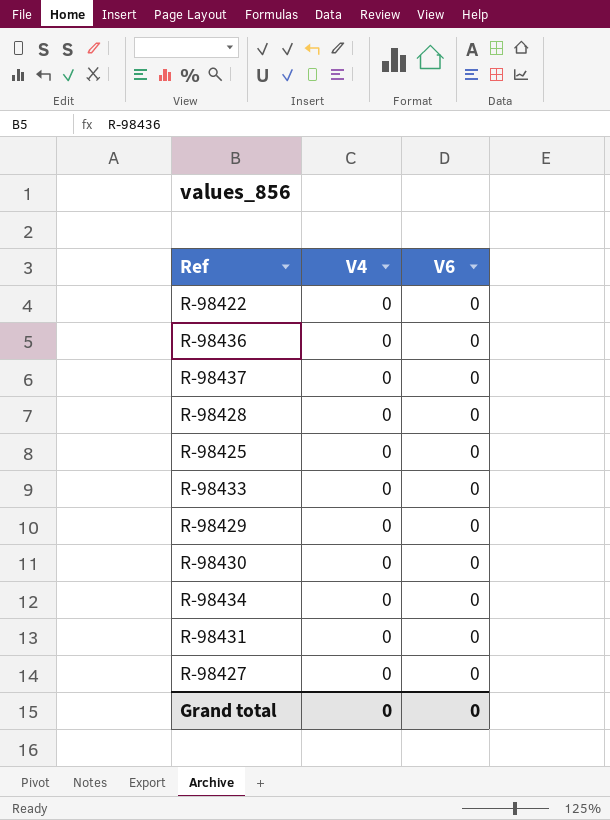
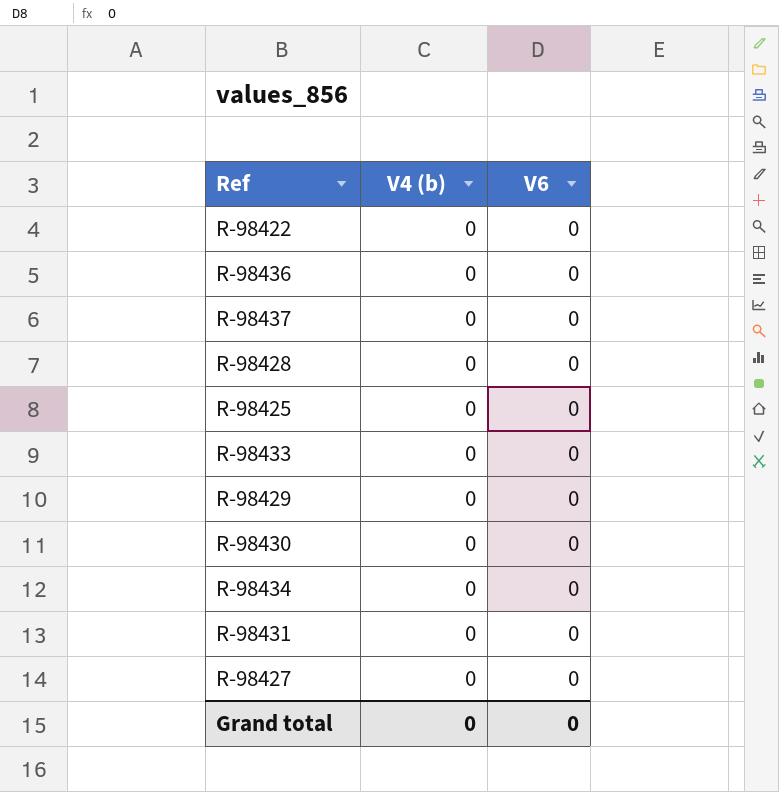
column name: V4 -> V4 (b)

